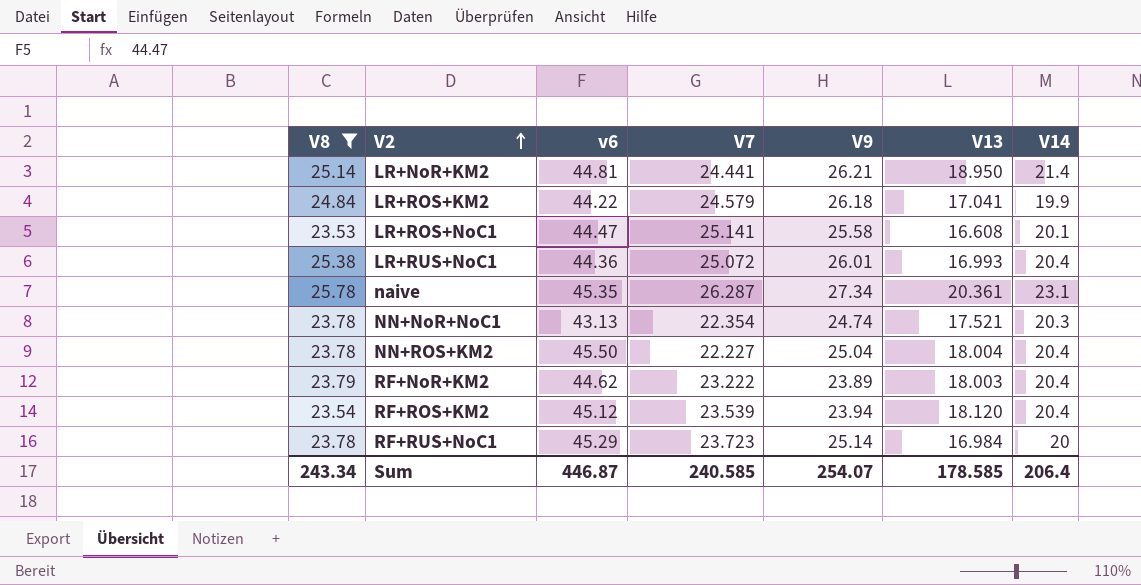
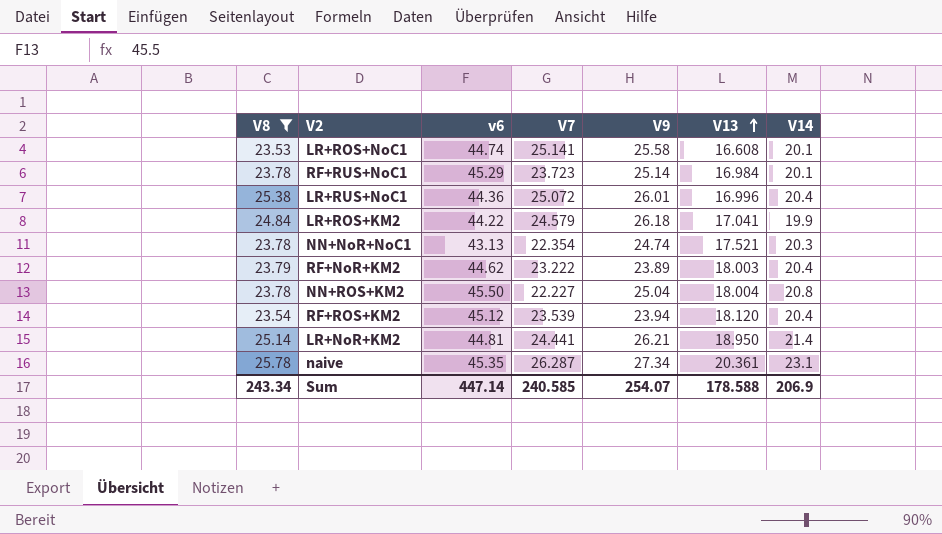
row order: V2 ascending -> V13 ascending
LR+ROS+NoC1 | v6: 44.47 -> 44.74
RF+RUS+NoC1 | V14: 20 -> 20.1
LR+RUS+NoC1 | V13: 16.993 -> 16.996
NN+ROS+KM2 | V14: 20.4 -> 20.8
Sum | v6: 446.87 -> 447.14
Sum | V13: 178.585 -> 178.588
Sum | V14: 206.4 -> 206.9

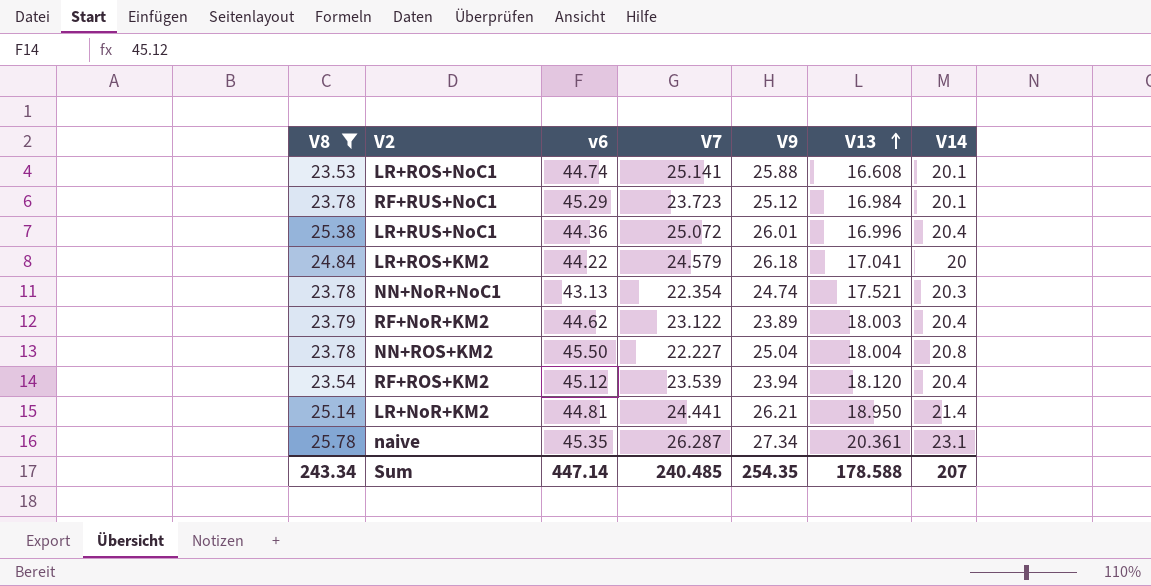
LR+ROS+NoC1 | V9: 25.58 -> 25.88
RF+RUS+NoC1 | V9: 25.14 -> 25.12
LR+ROS+KM2 | V14: 19.9 -> 20
RF+NoR+KM2 | V7: 23.222 -> 23.122
Sum | V7: 240.585 -> 240.485
Sum | V9: 254.07 -> 254.35
Sum | V14: 206.9 -> 207

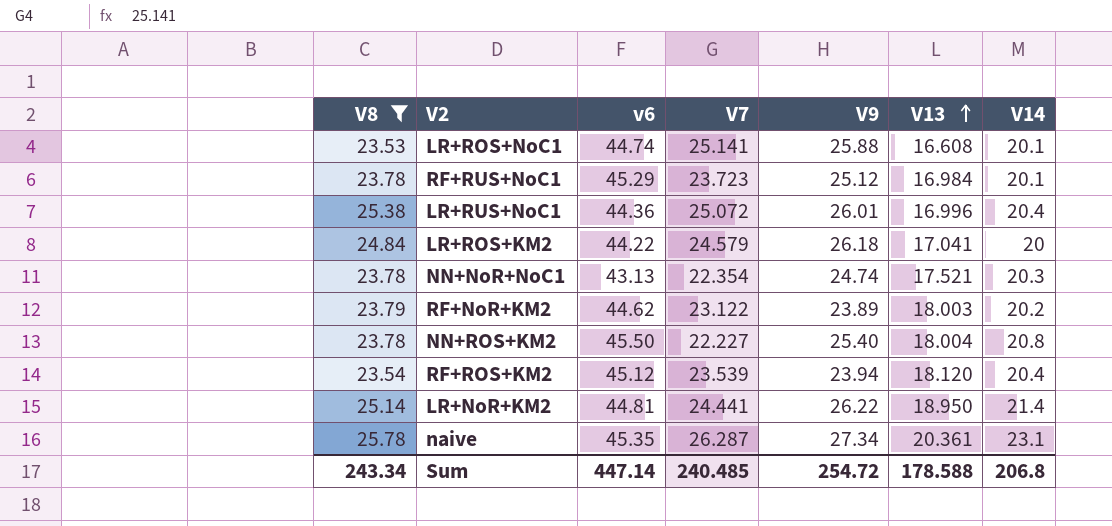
RF+NoR+KM2 | V14: 20.4 -> 20.2
NN+ROS+KM2 | V9: 25.04 -> 25.40
LR+NoR+KM2 | V9: 26.21 -> 26.22
Sum | V9: 254.35 -> 254.72
Sum | V14: 207 -> 206.8

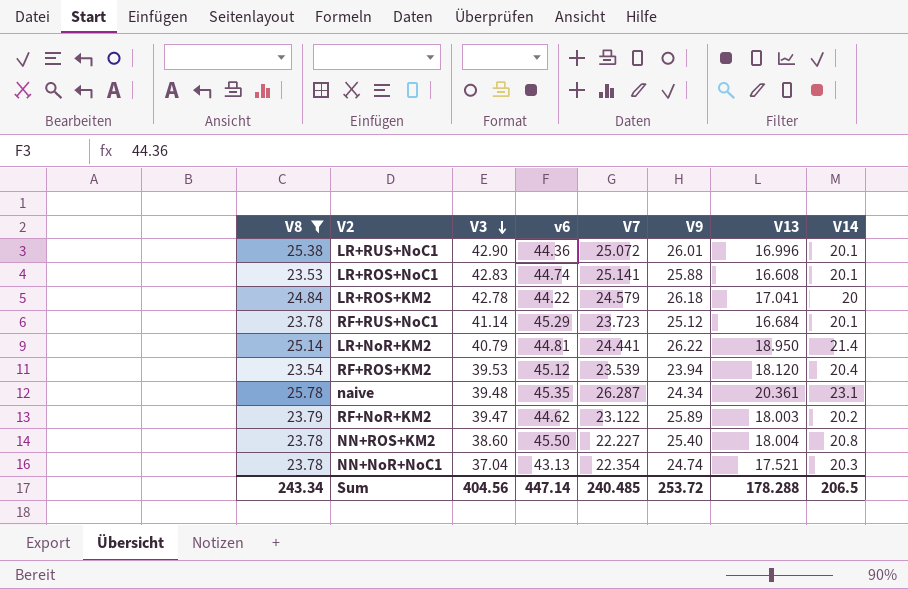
row order: V13 ascending -> V3 descending
column V3 | position: none -> 3
LR+RUS+NoC1 | V14: 20.4 -> 20.1
RF+RUS+NoC1 | V13: 16.984 -> 16.684
naive | V9: 27.34 -> 24.34
RF+NoR+KM2 | V9: 23.89 -> 25.89
Sum | V9: 254.72 -> 253.72
Sum | V13: 178.588 -> 178.288
Sum | V14: 206.8 -> 206.5

